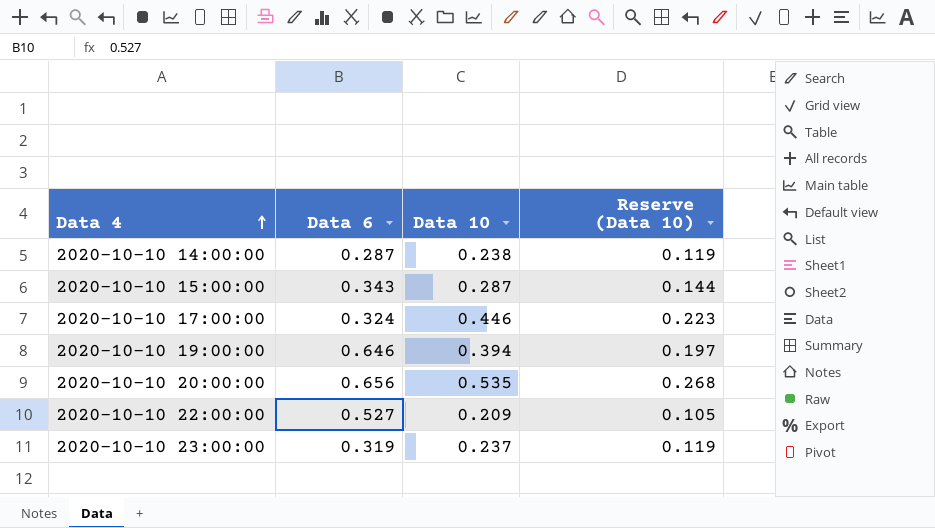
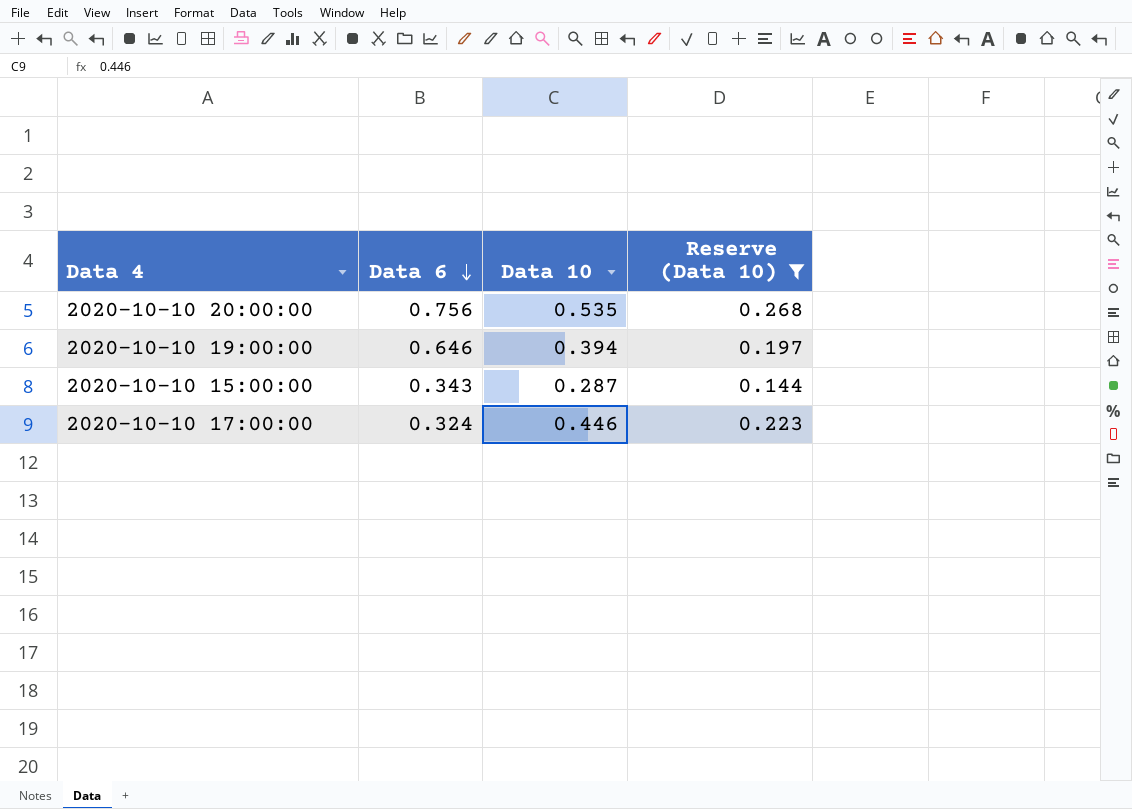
filter: none -> Reserve (Data 10) >= 0.144
row order: Data 4 ascending -> Data 6 descending
2020-10-10 20:00:00 | Data 6: 0.656 -> 0.756

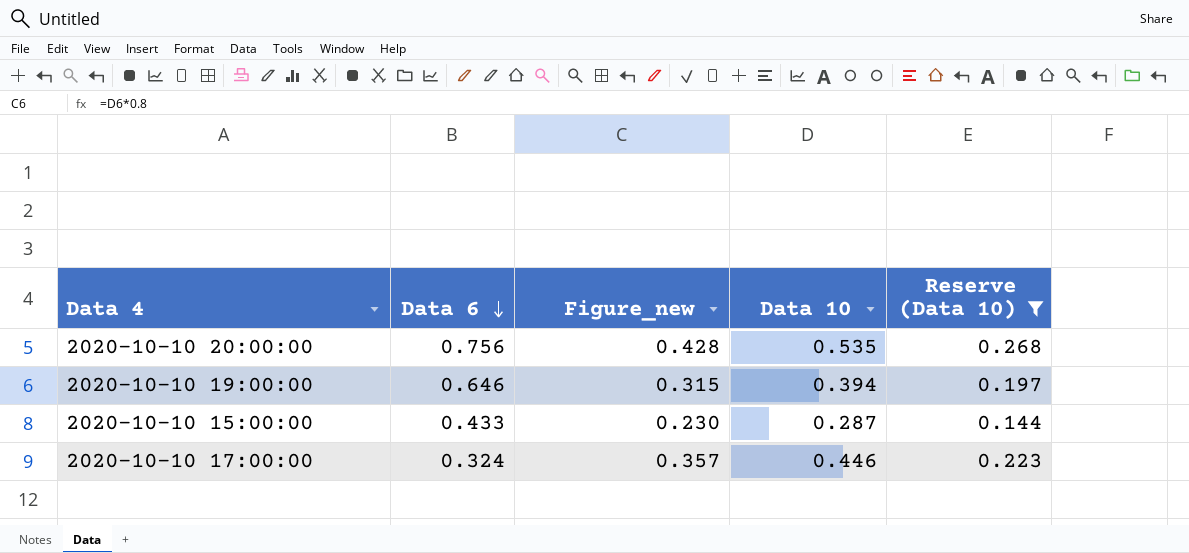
column Figure_new | formula: none -> [Data 10] * 0.8
2020-10-10 15:00:00 | Data 6: 0.343 -> 0.433

